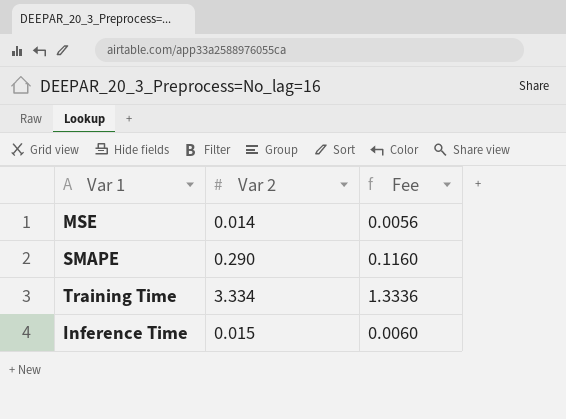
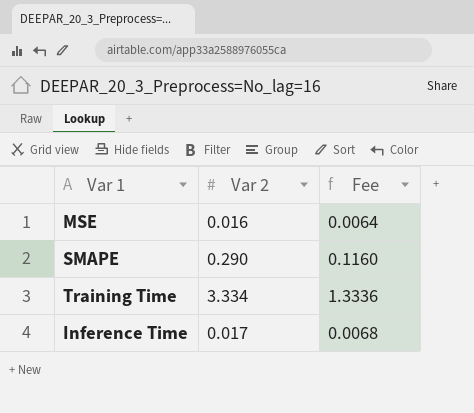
MSE | Var 2: 0.014 -> 0.016
MSE | Fee: 0.0056 -> 0.0064
Inference Time | Var 2: 0.015 -> 0.017
Inference Time | Fee: 0.0060 -> 0.0068

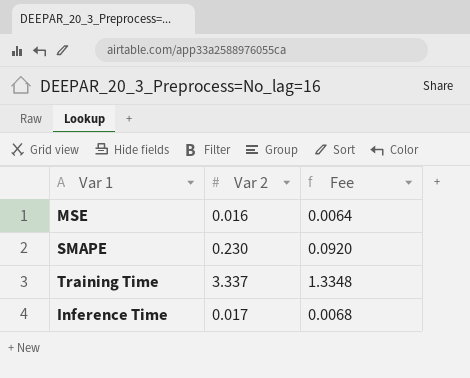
SMAPE | Var 2: 0.290 -> 0.230
SMAPE | Fee: 0.1160 -> 0.0920
Training Time | Var 2: 3.334 -> 3.337
Training Time | Fee: 1.3336 -> 1.3348

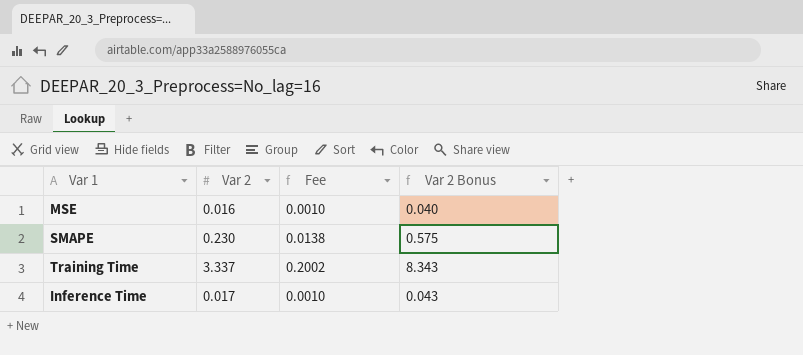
column Fee | formula: [Var 2] * 0.4 -> [Var 2] * 0.06
column Var 2 Bonus | formula: none -> [Var 2] * 2.5

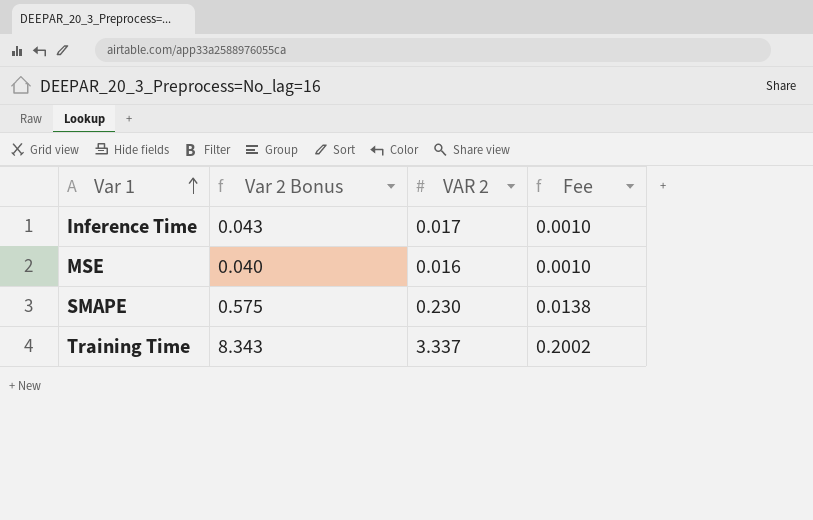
row order: none -> Var 1 ascending
column Var 2 Bonus | position: 4 -> 2
column name: Var 2 -> VAR 2

